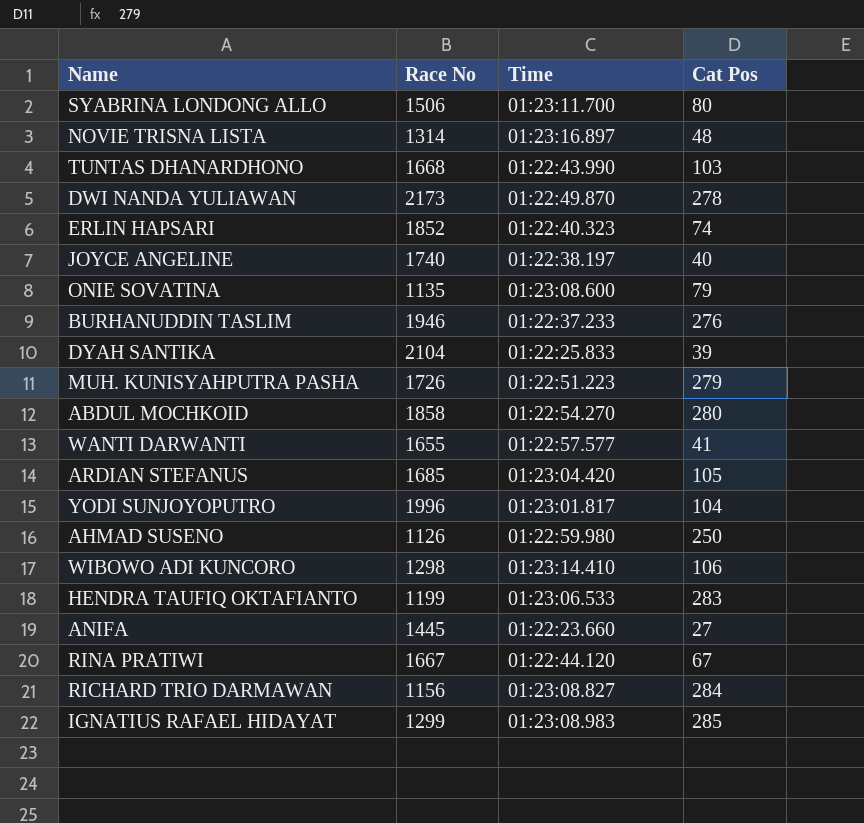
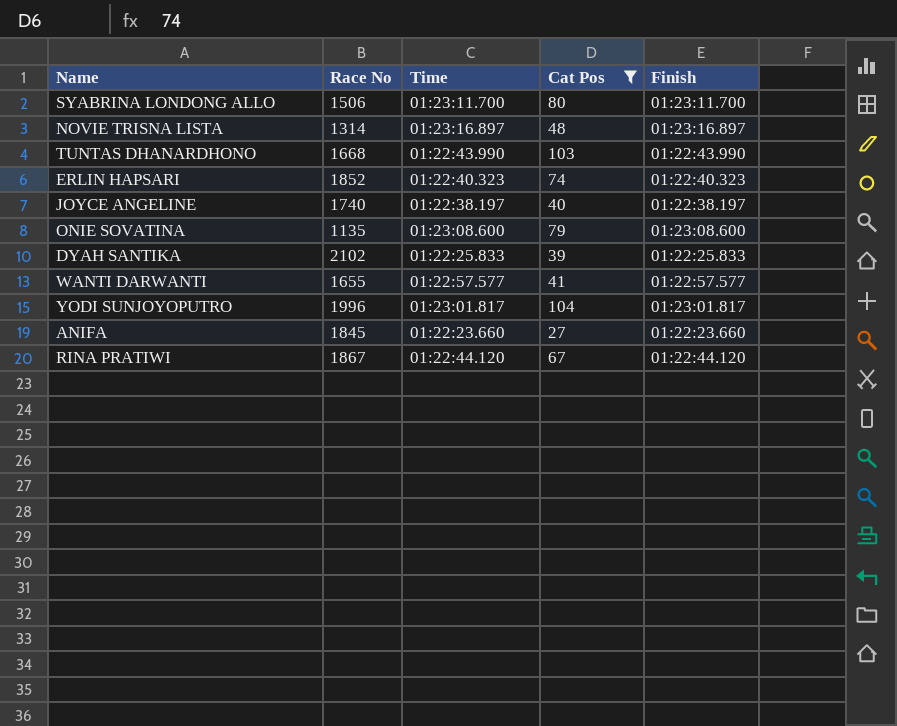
filter: none -> Cat Pos <= 104
column Finish | position: none -> 5
DYAH SANTIKA | Race No: 2104 -> 2102
ANIFA | Race No: 1445 -> 1845
RINA PRATIWI | Race No: 1667 -> 1867

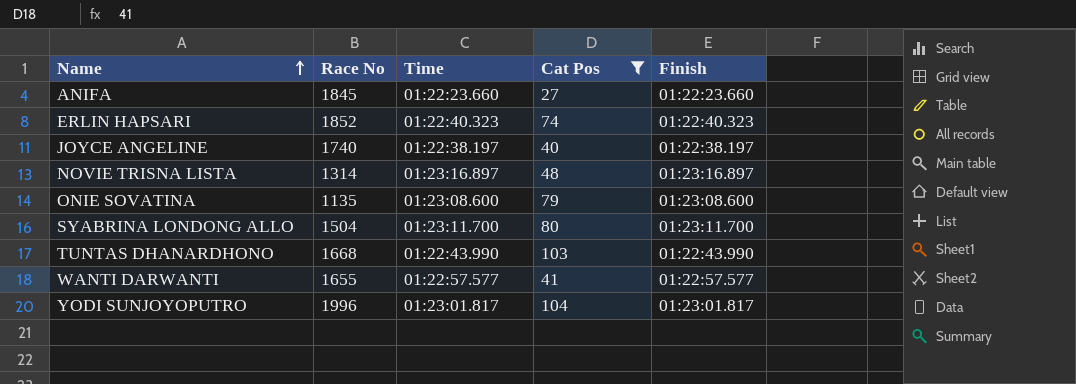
row order: none -> Name ascending
row DYAH SANTIKA: 2102 | 01:22:25.833 | 39 | 01:22:25.833 -> none
row RINA PRATIWI: 1867 | 01:22:44.120 | 67 | 01:22:44.120 -> none
SYABRINA LONDONG ALLO | Race No: 1506 -> 1504

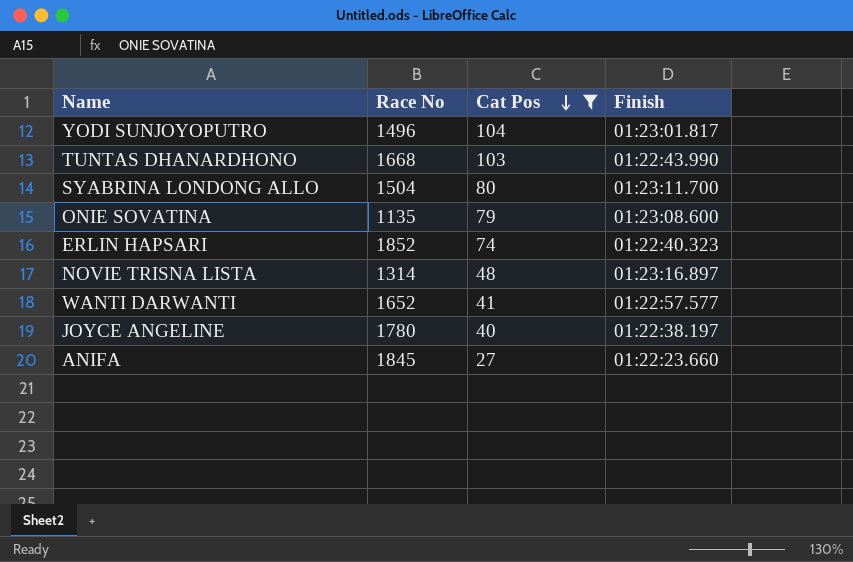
row order: Name ascending -> Cat Pos descending
column Time | position: 3 -> none
YODI SUNJOYOPUTRO | Race No: 1996 -> 1496
WANTI DARWANTI | Race No: 1655 -> 1652
JOYCE ANGELINE | Race No: 1740 -> 1780

